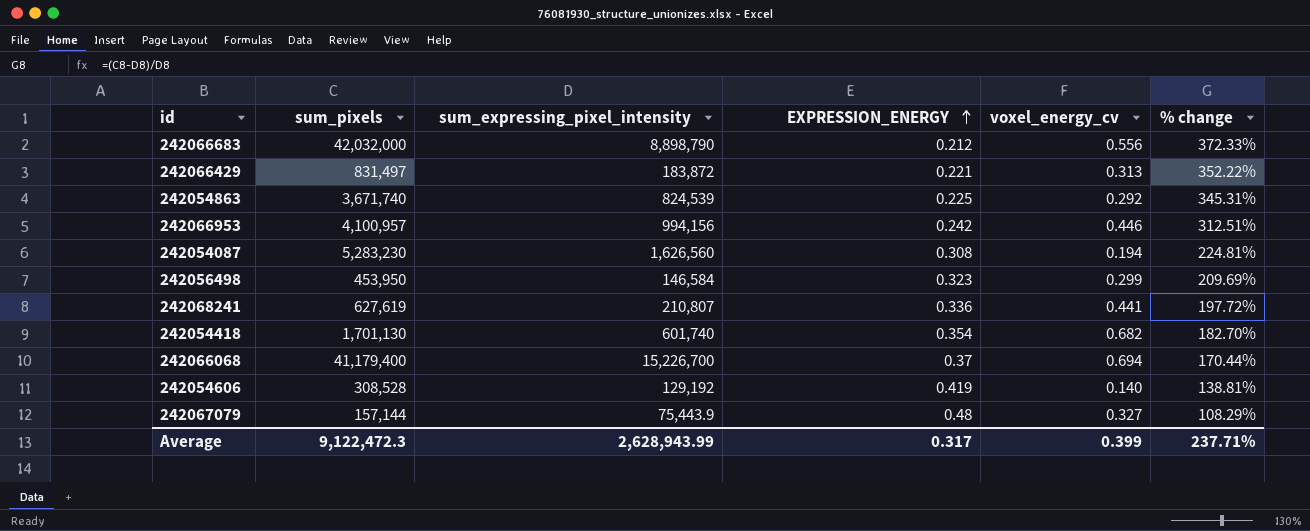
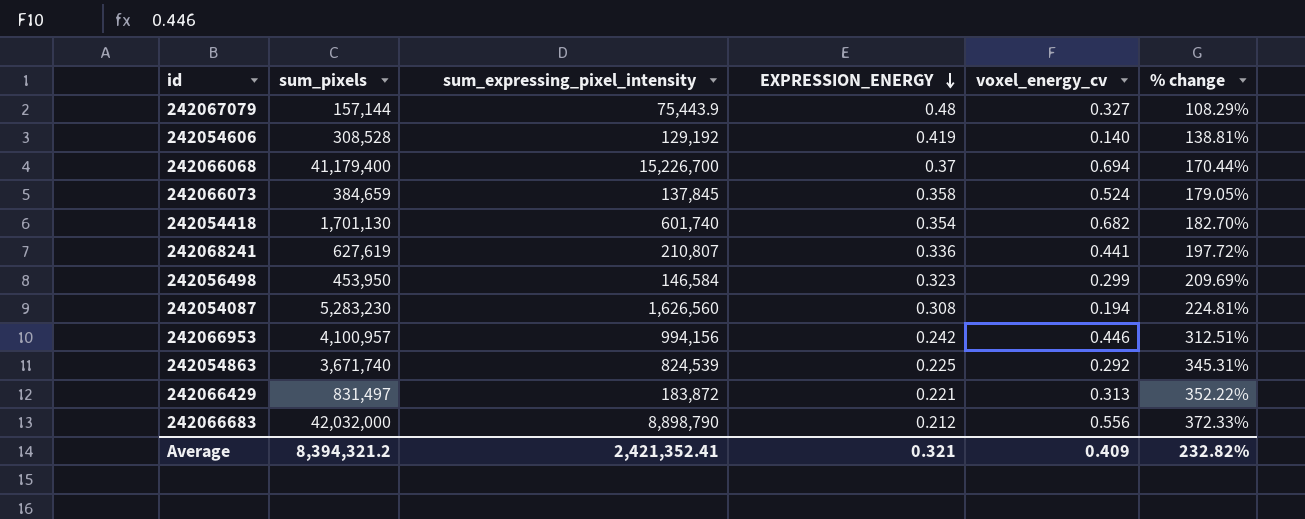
row order: EXPRESSION_ENERGY ascending -> EXPRESSION_ENERGY descending
row 242066073: none -> 384,659 | 137,845 | 0.358 | 0.524 | 179.05%
Average | sum_pixels: 9,122,472.3 -> 8,394,321.2
Average | sum_expressing_pixel_intensity: 2,628,943.99 -> 2,421,352.41
Average | EXPRESSION_ENERGY: 0.317 -> 0.321
Average | voxel_energy_cv: 0.399 -> 0.409
Average | % change: 237.71% -> 232.82%

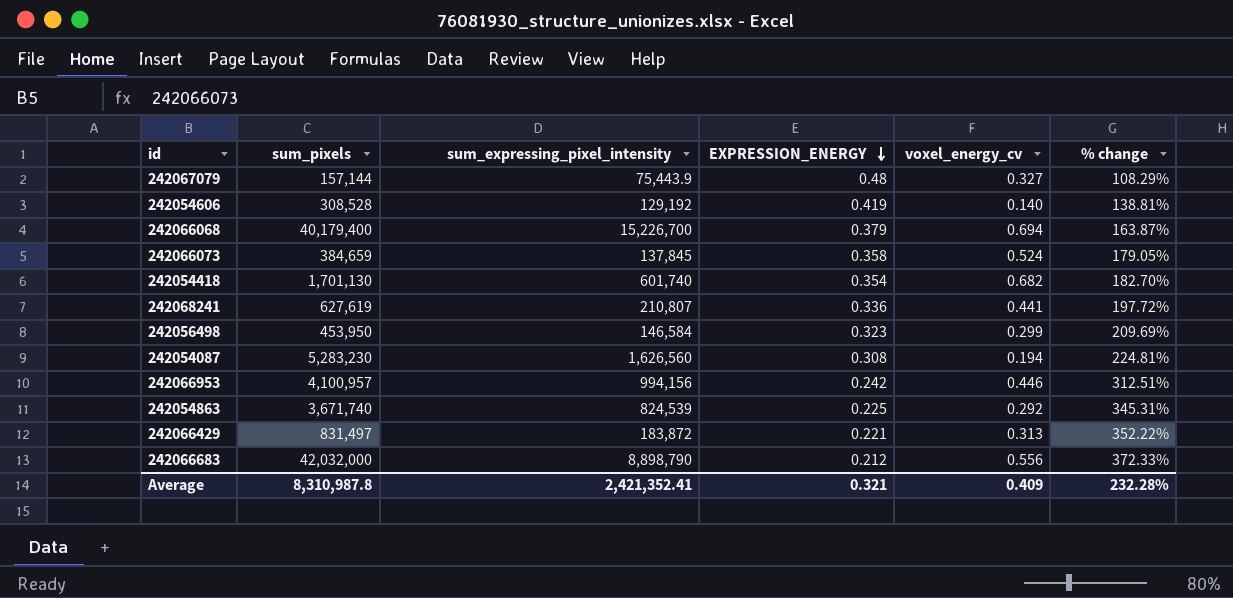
242066068 | sum_pixels: 41,179,400 -> 40,179,400
242066068 | EXPRESSION_ENERGY: 0.37 -> 0.379
242066068 | % change: 170.44% -> 163.87%
Average | sum_pixels: 8,394,321.2 -> 8,310,987.8
Average | % change: 232.82% -> 232.28%

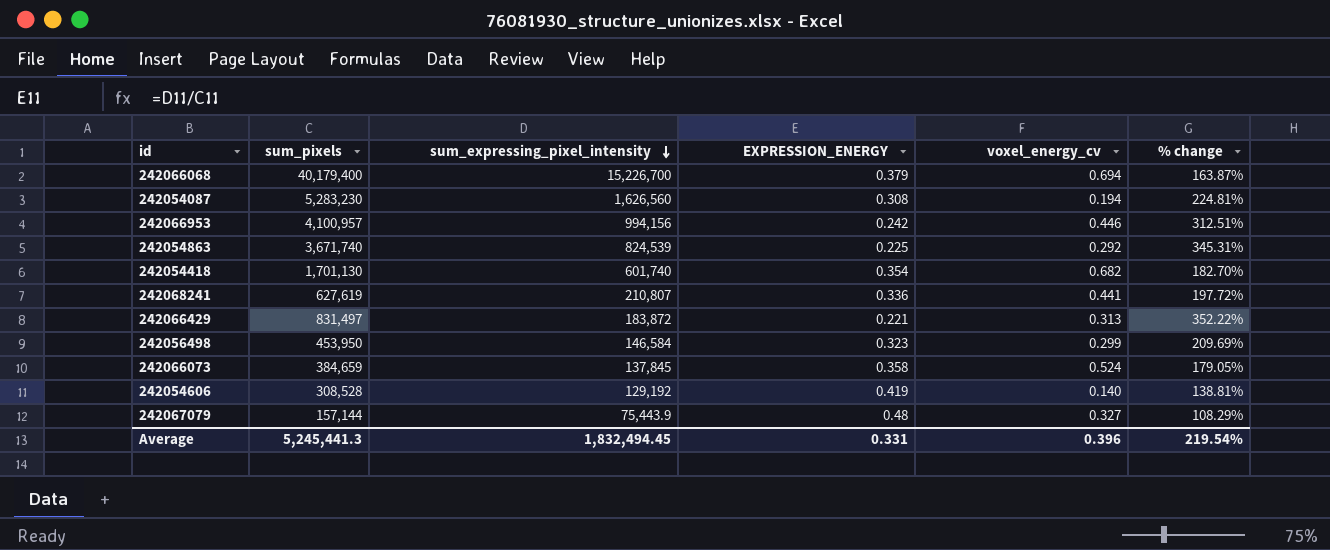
row order: EXPRESSION_ENERGY descending -> sum_expressing_pixel_intensity descending
row 242066683: 42,032,000 | 8,898,790 | 0.212 | 0.556 | 372.33% -> none
Average | sum_pixels: 8,310,987.8 -> 5,245,441.3
Average | sum_expressing_pixel_intensity: 2,421,352.41 -> 1,832,494.45
Average | EXPRESSION_ENERGY: 0.321 -> 0.331
Average | voxel_energy_cv: 0.409 -> 0.396
Average | % change: 232.28% -> 219.54%

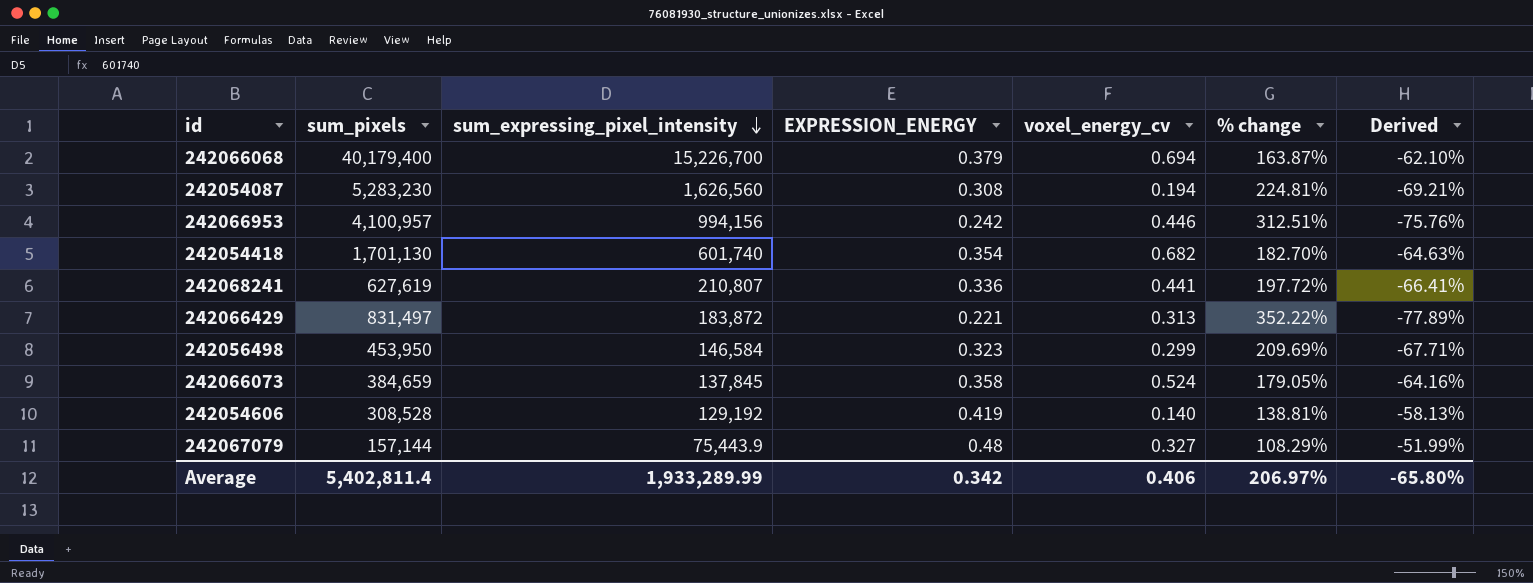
column Derived | formula: none -> ([sum_expressing_pixel_intensity] - [sum_pixels]) / [sum_pixels]
row 242054863: 3,671,740 | 824,539 | 0.225 | 0.292 | 345.31% -> none
Average | sum_pixels: 5,245,441.3 -> 5,402,811.4
Average | sum_expressing_pixel_intensity: 1,832,494.45 -> 1,933,289.99
Average | EXPRESSION_ENERGY: 0.331 -> 0.342
Average | voxel_energy_cv: 0.396 -> 0.406
Average | % change: 219.54% -> 206.97%

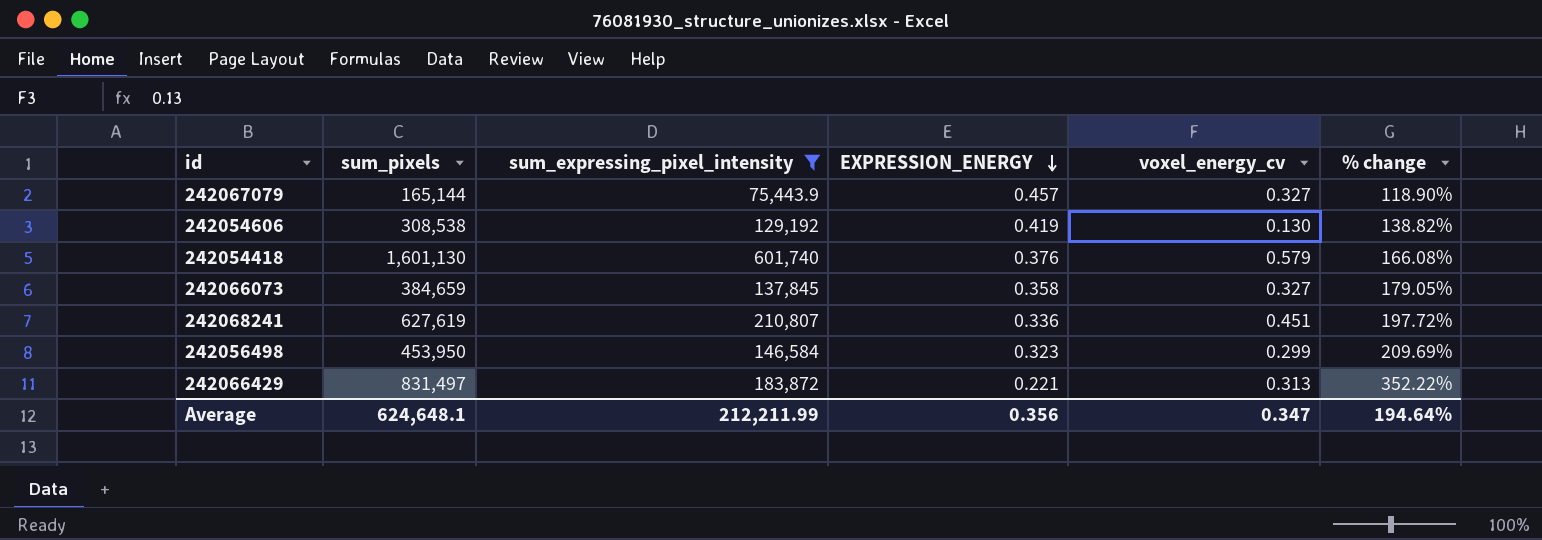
filter: none -> sum_expressing_pixel_intensity <= 601,740
row order: sum_expressing_pixel_intensity descending -> EXPRESSION_ENERGY descending
column Derived | formula: ([sum_expressing_pixel_intensity] - [sum_pixels]) / [sum_pixels] -> none
242067079 | sum_pixels: 157,144 -> 165,144
242067079 | EXPRESSION_ENERGY: 0.48 -> 0.457
242067079 | % change: 108.29% -> 118.90%
242054606 | sum_pixels: 308,528 -> 308,538
242054606 | voxel_energy_cv: 0.140 -> 0.130
242054606 | % change: 138.81% -> 138.82%
242054418 | sum_pixels: 1,701,130 -> 1,601,130
242054418 | EXPRESSION_ENERGY: 0.354 -> 0.376
242054418 | voxel_energy_cv: 0.682 -> 0.579
242054418 | % change: 182.70% -> 166.08%
242066073 | voxel_energy_cv: 0.524 -> 0.327
242068241 | voxel_energy_cv: 0.441 -> 0.451
Average | sum_pixels: 5,402,811.4 -> 624,648.1
Average | sum_expressing_pixel_intensity: 1,933,289.99 -> 212,211.99
Average | EXPRESSION_ENERGY: 0.342 -> 0.356
Average | voxel_energy_cv: 0.406 -> 0.347
Average | % change: 206.97% -> 194.64%

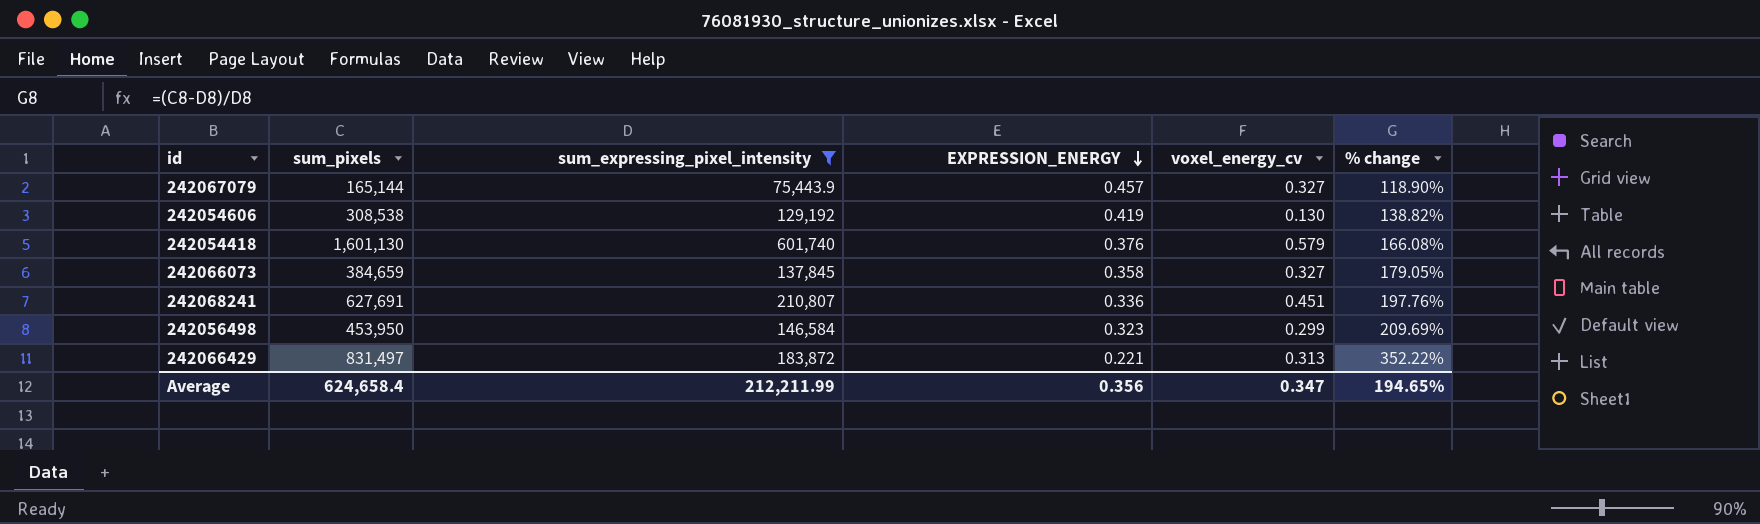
242068241 | sum_pixels: 627,619 -> 627,691
242068241 | % change: 197.72% -> 197.76%
Average | sum_pixels: 624,648.1 -> 624,658.4
Average | % change: 194.64% -> 194.65%

